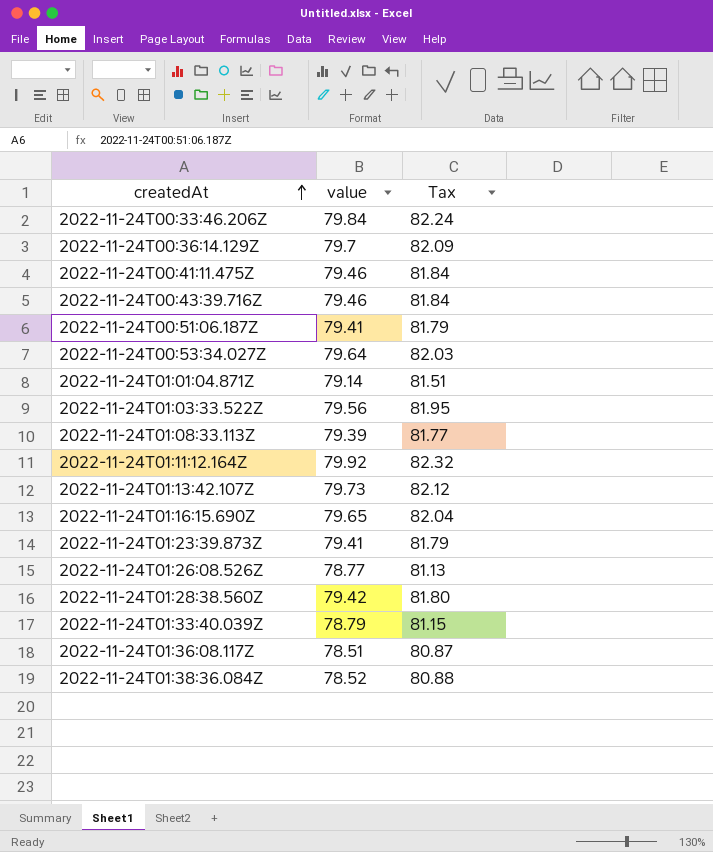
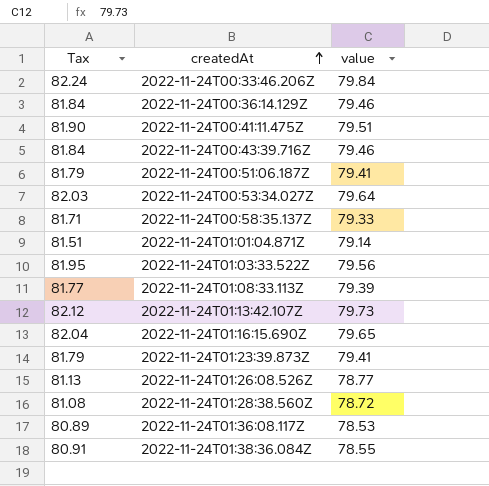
column Tax | position: 3 -> 1
row 2022-11-24T01:11:12.164Z: 79.92 | 82.32 -> none
row 2022-11-24T01:33:40.039Z: 78.79 | 81.15 -> none
2022-11-24T00:36:14.129Z | Tax: 82.09 -> 81.84
2022-11-24T00:36:14.129Z | value: 79.7 -> 79.46
2022-11-24T00:41:11.475Z | Tax: 81.84 -> 81.90
2022-11-24T00:41:11.475Z | value: 79.46 -> 79.51
row 2022-11-24T00:58:35.137Z: none -> 81.71 | 79.33
2022-11-24T01:28:38.560Z | Tax: 81.80 -> 81.08
2022-11-24T01:28:38.560Z | value: 79.42 -> 78.72
2022-11-24T01:36:08.117Z | Tax: 80.87 -> 80.89
2022-11-24T01:36:08.117Z | value: 78.51 -> 78.53
2022-11-24T01:38:36.084Z | Tax: 80.88 -> 80.91
2022-11-24T01:38:36.084Z | value: 78.52 -> 78.55

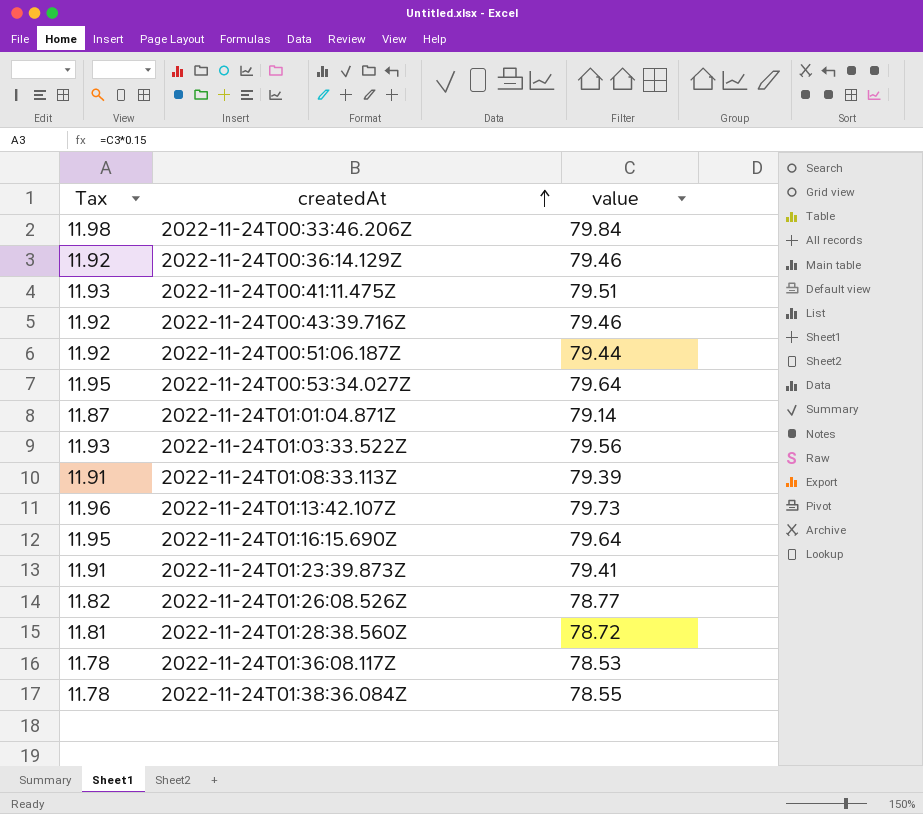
column Tax | formula: [value] * 1.03 -> [value] * 0.15
row 2022-11-24T00:58:35.137Z: 81.71 | 79.33 -> none
2022-11-24T00:51:06.187Z | value: 79.41 -> 79.44
2022-11-24T01:16:15.690Z | value: 79.65 -> 79.64

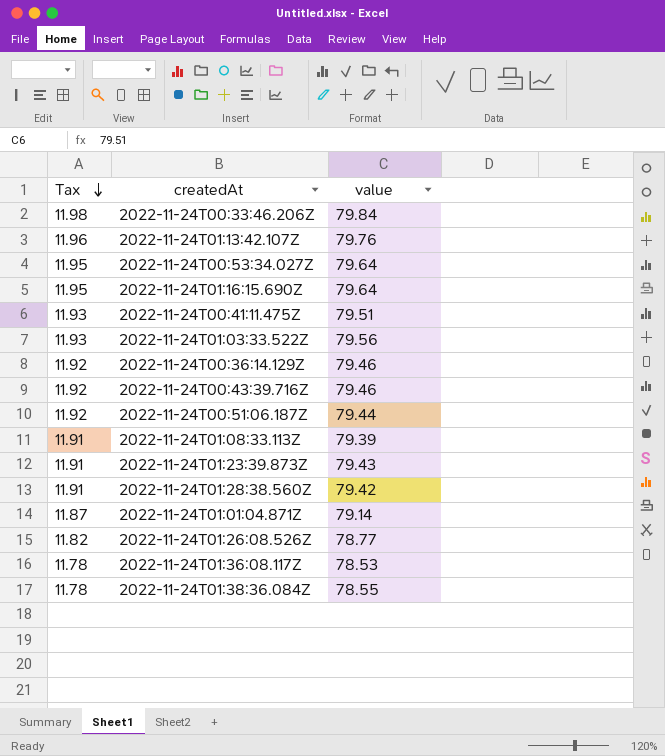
row order: createdAt ascending -> Tax descending
2022-11-24T01:13:42.107Z | value: 79.73 -> 79.76
2022-11-24T01:23:39.873Z | value: 79.41 -> 79.43
2022-11-24T01:28:38.560Z | Tax: 11.81 -> 11.91
2022-11-24T01:28:38.560Z | value: 78.72 -> 79.42

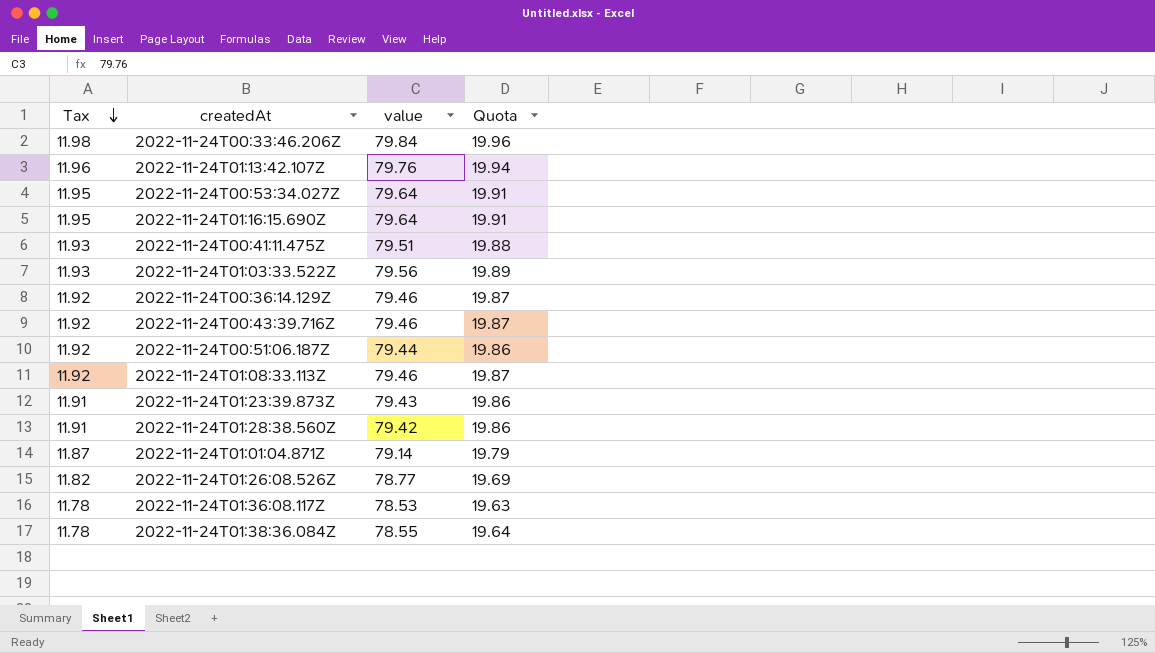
column Quota | formula: none -> [value] * 0.25
2022-11-24T01:08:33.113Z | Tax: 11.91 -> 11.92
2022-11-24T01:08:33.113Z | value: 79.39 -> 79.46

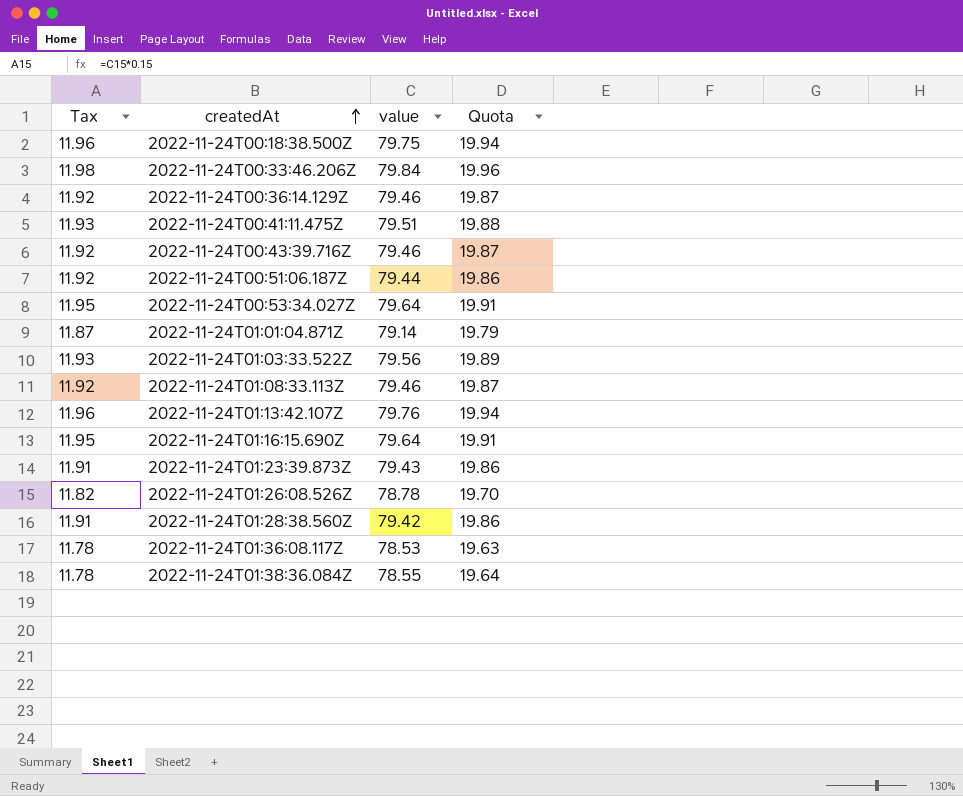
row order: Tax descending -> createdAt ascending
row 2022-11-24T00:18:38.500Z: none -> 11.96 | 79.75 | 19.94
2022-11-24T01:26:08.526Z | value: 78.77 -> 78.78
2022-11-24T01:26:08.526Z | Quota: 19.69 -> 19.70

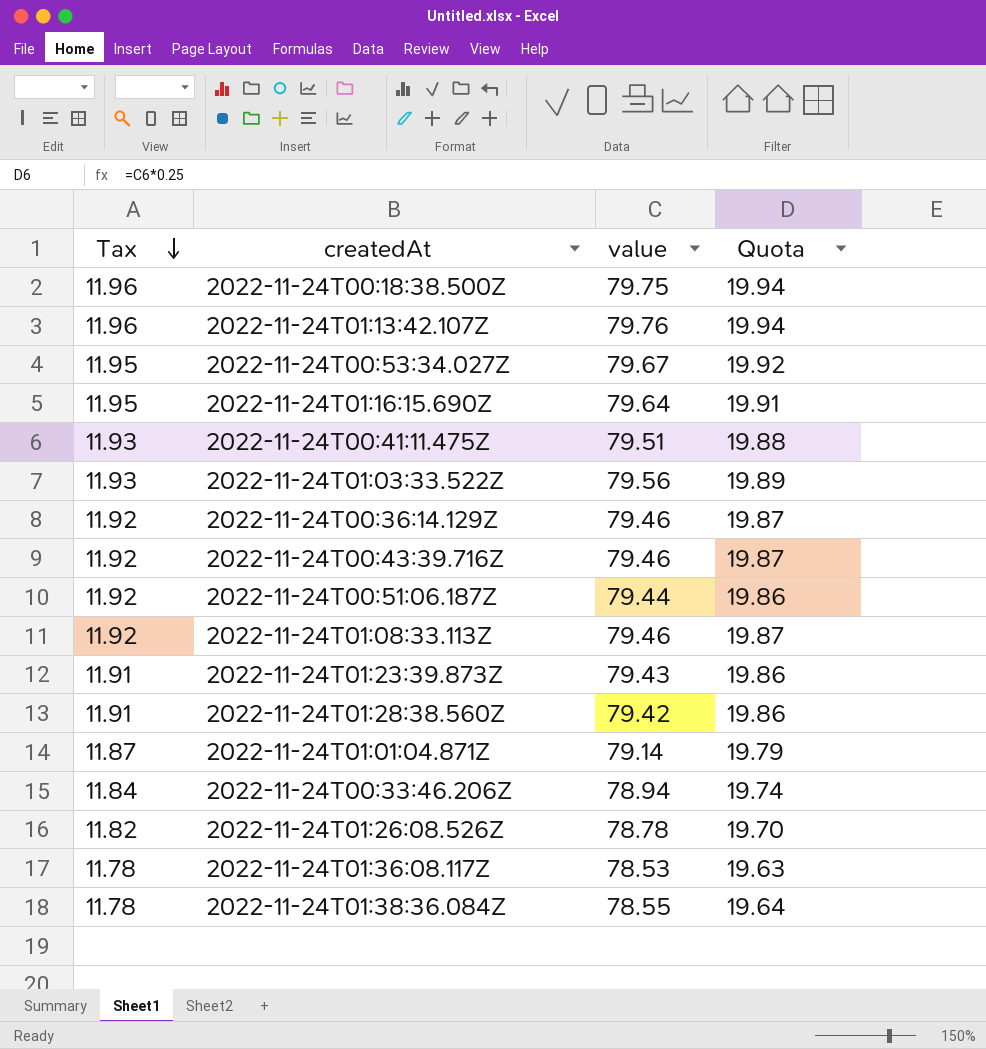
row order: createdAt ascending -> Tax descending
2022-11-24T00:53:34.027Z | value: 79.64 -> 79.67
2022-11-24T00:53:34.027Z | Quota: 19.91 -> 19.92
2022-11-24T00:33:46.206Z | Tax: 11.98 -> 11.84
2022-11-24T00:33:46.206Z | value: 79.84 -> 78.94
2022-11-24T00:33:46.206Z | Quota: 19.96 -> 19.74

